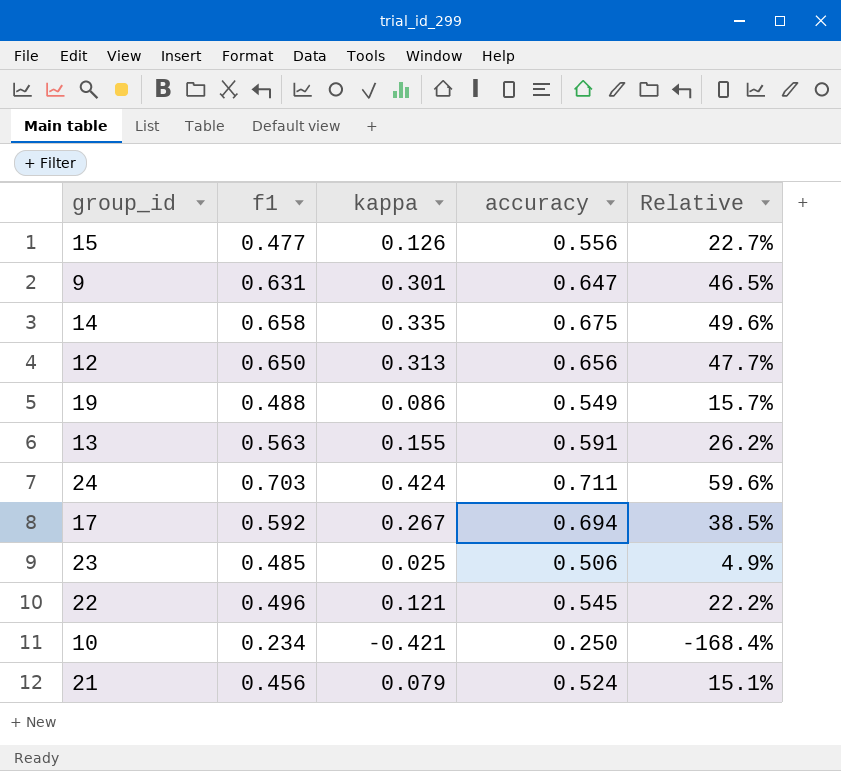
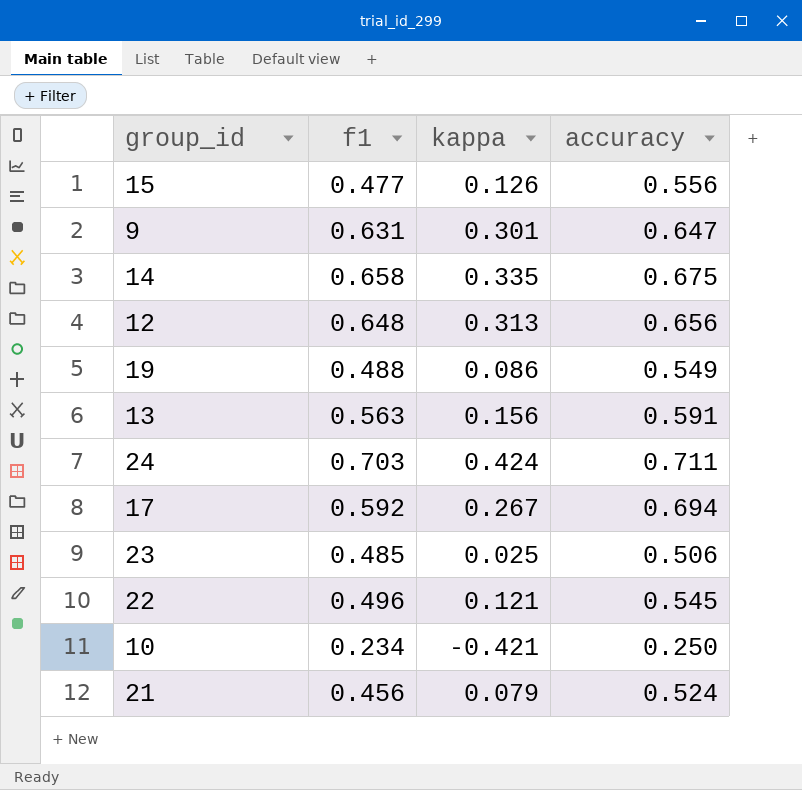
column Relative | formula: [kappa] / [accuracy] -> none
12 | f1: 0.650 -> 0.648
13 | kappa: 0.155 -> 0.156

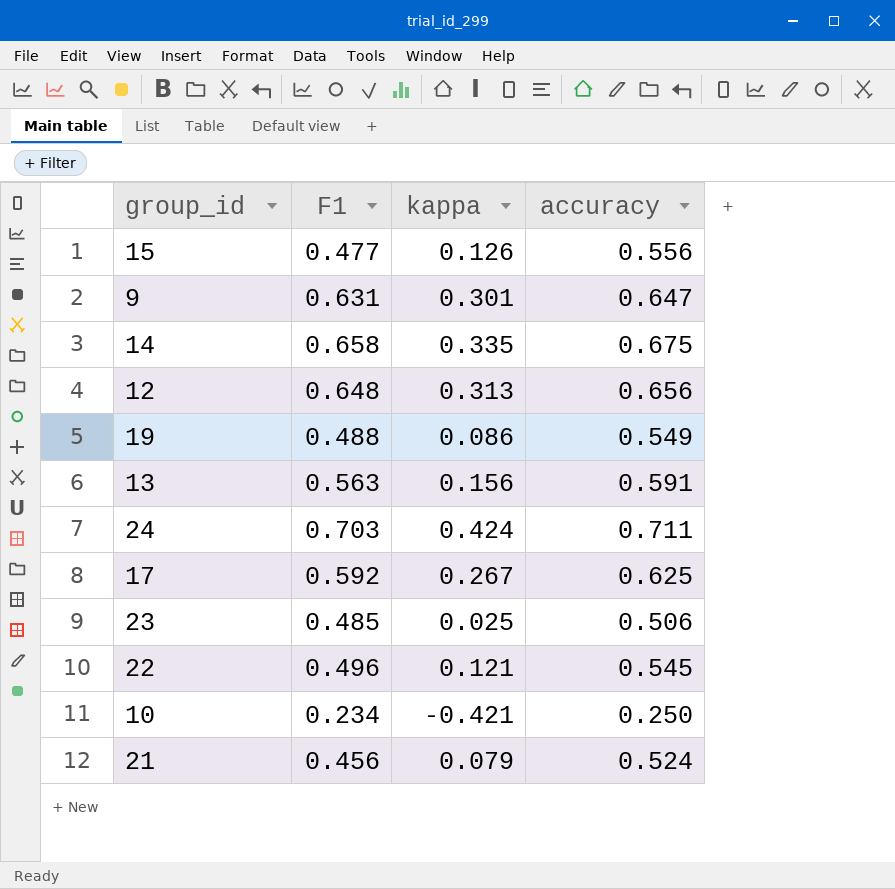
column name: f1 -> F1
17 | accuracy: 0.694 -> 0.625

